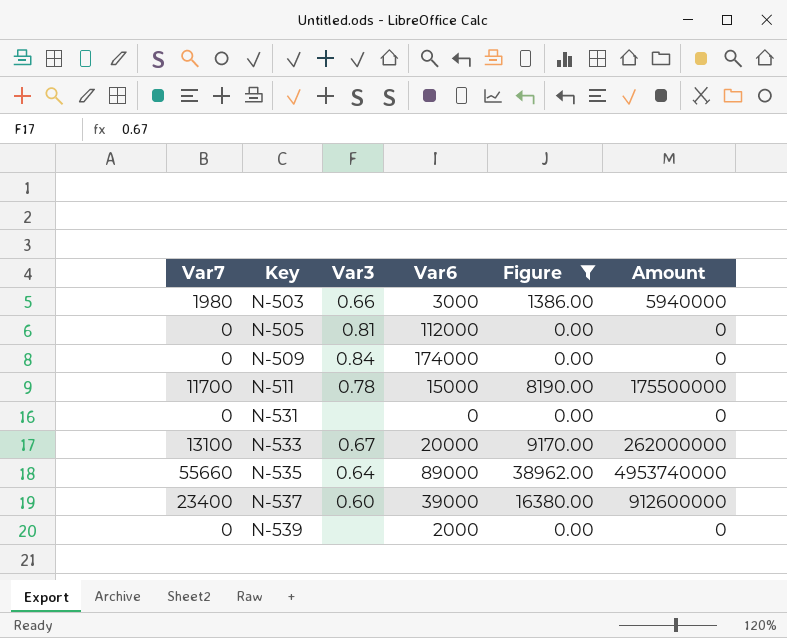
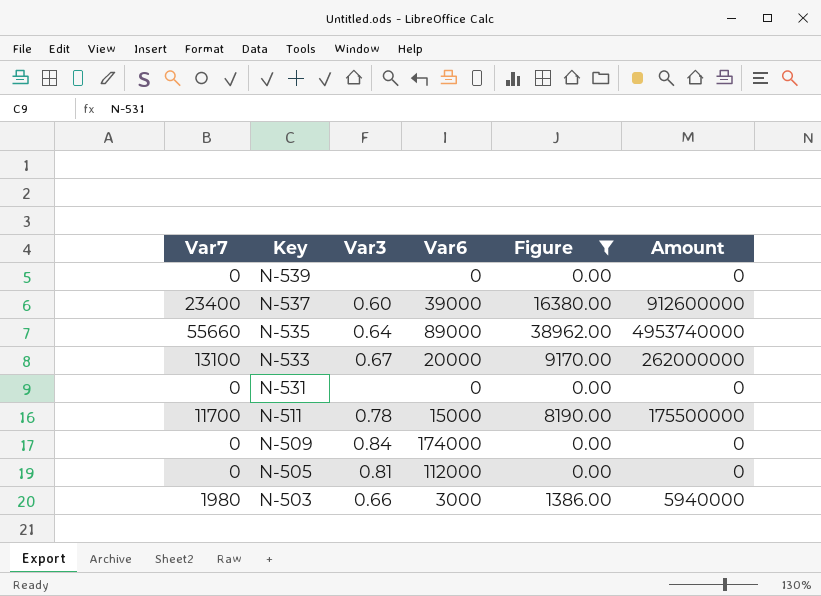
row order: Key ascending -> Key descending
N-539 | Var6: 2000 -> 0

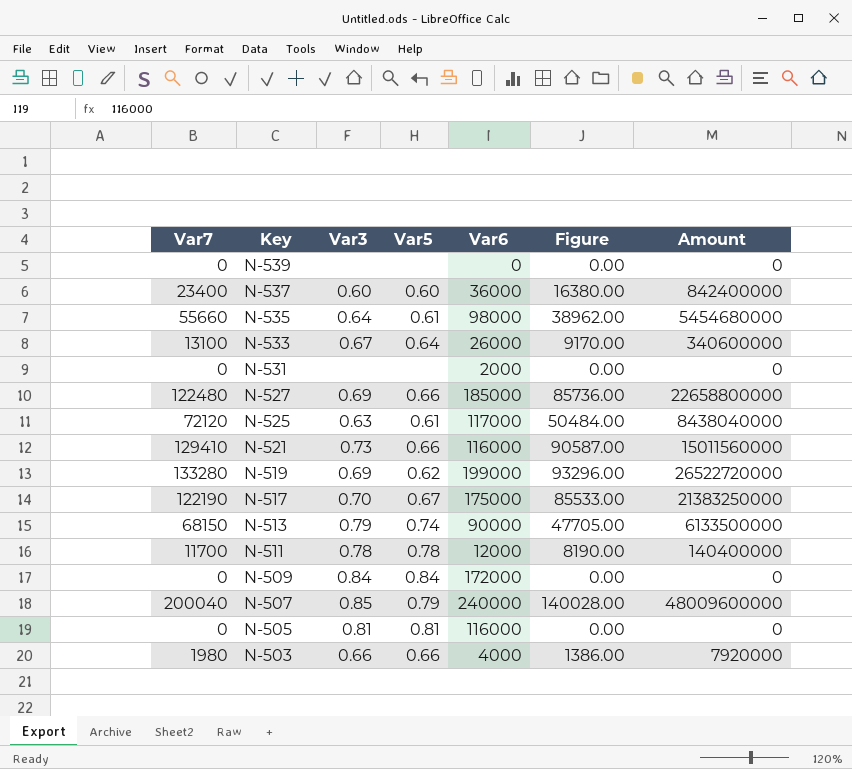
filter: Figure <= 38962.00 -> none
column Var5 | position: none -> 4
N-537 | Var6: 39000 -> 36000
N-537 | Amount: 912600000 -> 842400000
N-535 | Var6: 89000 -> 98000
N-535 | Amount: 4953740000 -> 5454680000
N-533 | Var6: 20000 -> 26000
N-533 | Amount: 262000000 -> 340600000
N-531 | Var6: 0 -> 2000
N-511 | Var6: 15000 -> 12000
N-511 | Amount: 175500000 -> 140400000
N-509 | Var6: 174000 -> 172000
N-505 | Var6: 112000 -> 116000
N-503 | Var6: 3000 -> 4000
N-503 | Amount: 5940000 -> 7920000

